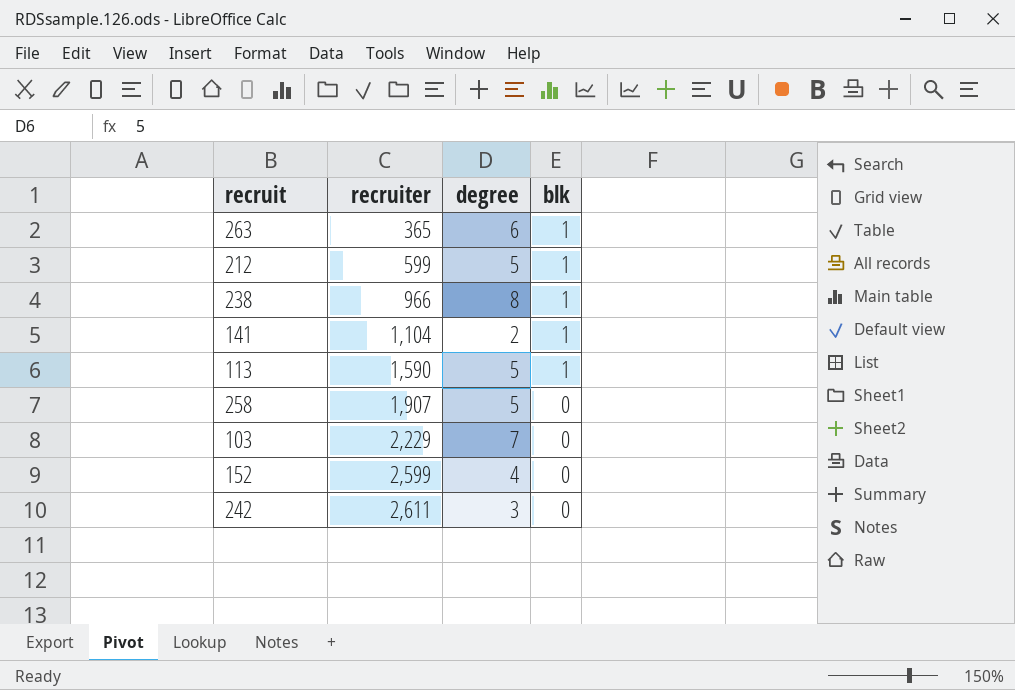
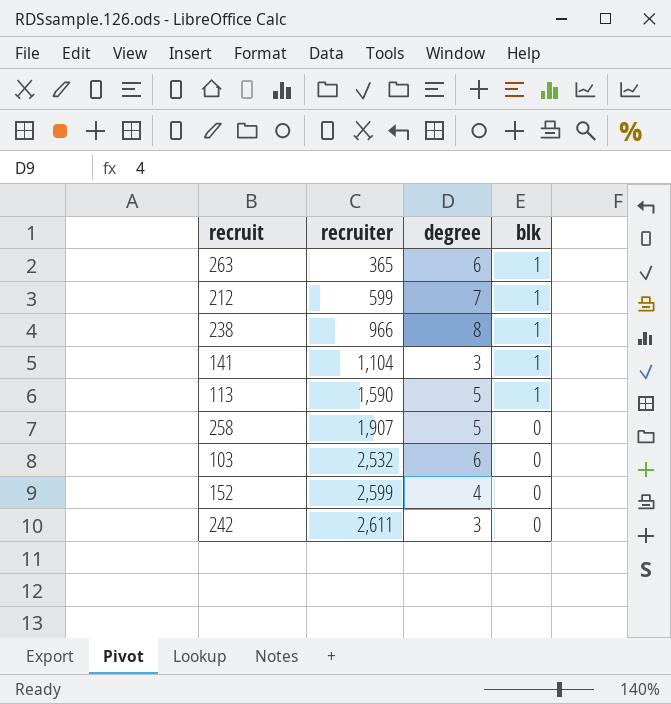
212 | degree: 5 -> 7
141 | degree: 2 -> 3
103 | recruiter: 2,229 -> 2,532
103 | degree: 7 -> 6

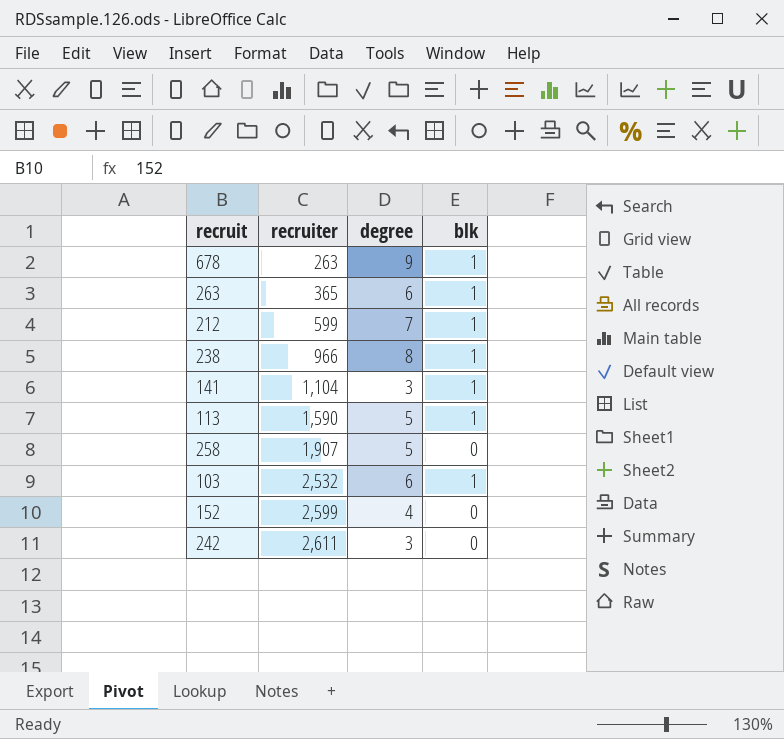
row 678: none -> 263 | 9 | 1
103 | blk: 0 -> 1

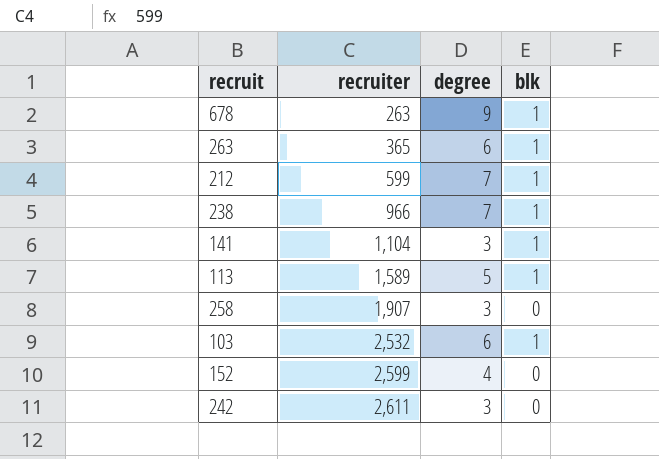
238 | degree: 8 -> 7
113 | recruiter: 1,590 -> 1,589
258 | degree: 5 -> 3

